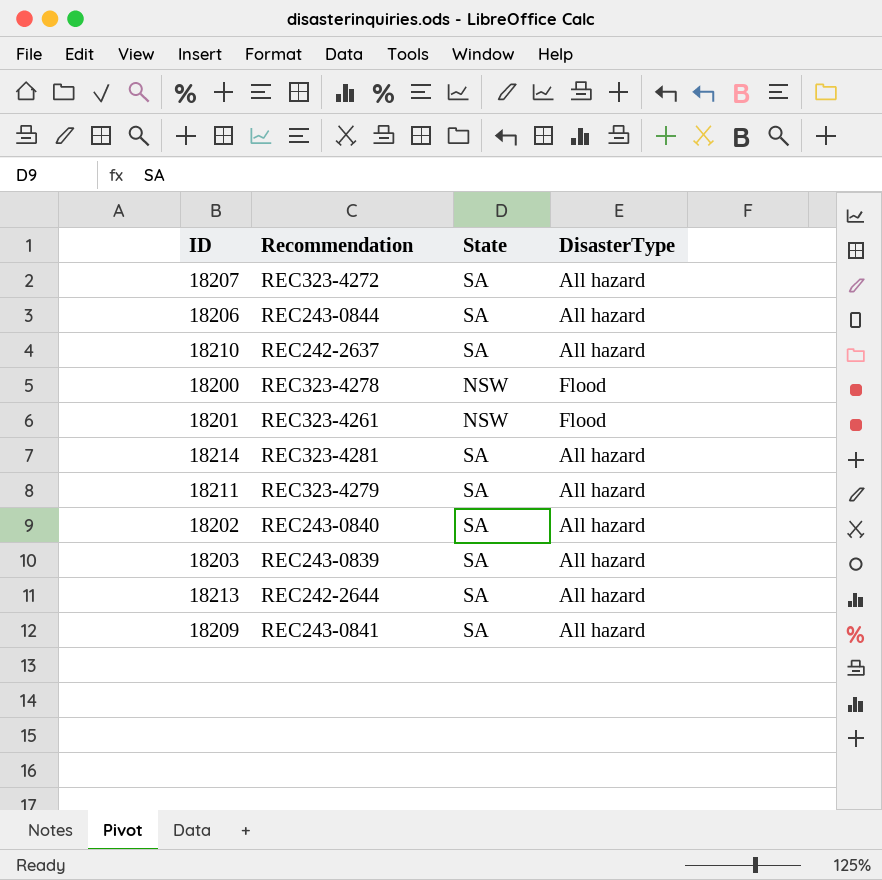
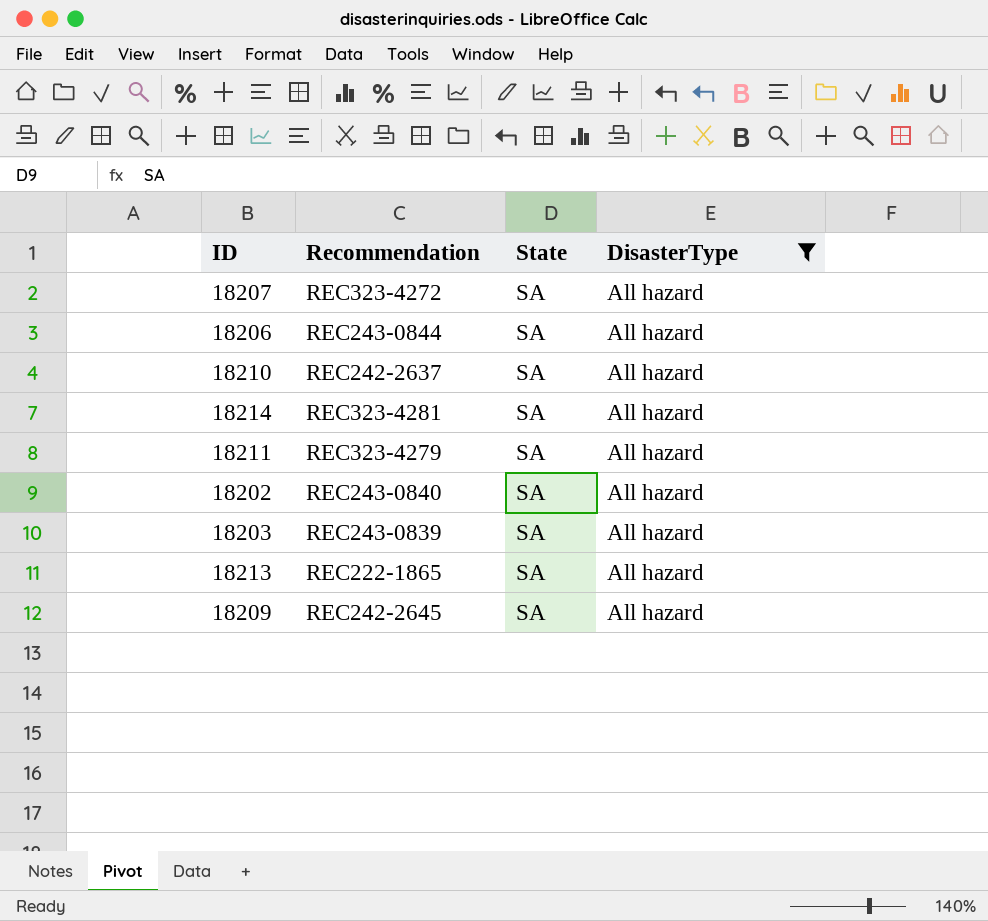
filter: none -> DisasterType = All hazard
18213 | Recommendation: REC242-2644 -> REC222-1865
18209 | Recommendation: REC243-0841 -> REC242-2645

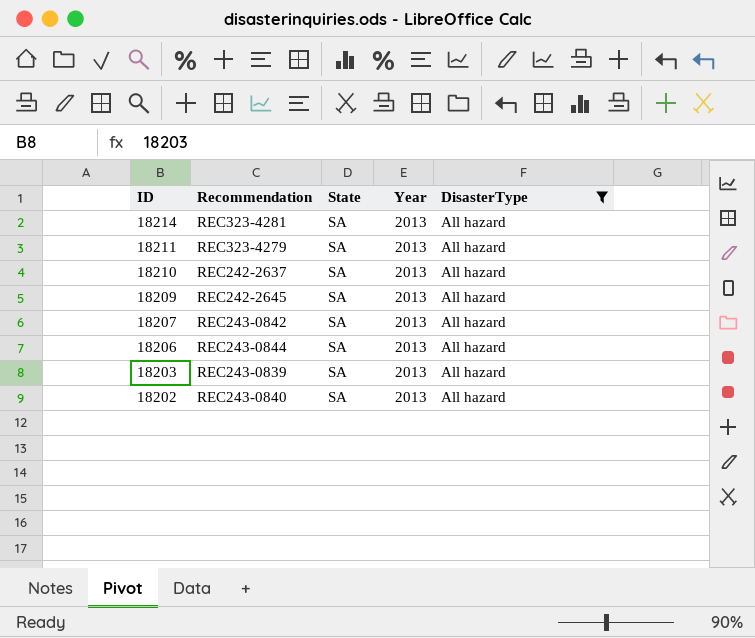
row order: none -> ID descending
column Year | position: none -> 4
row 18213: REC222-1865 | SA | All hazard -> none
18207 | Recommendation: REC323-4272 -> REC243-0842

